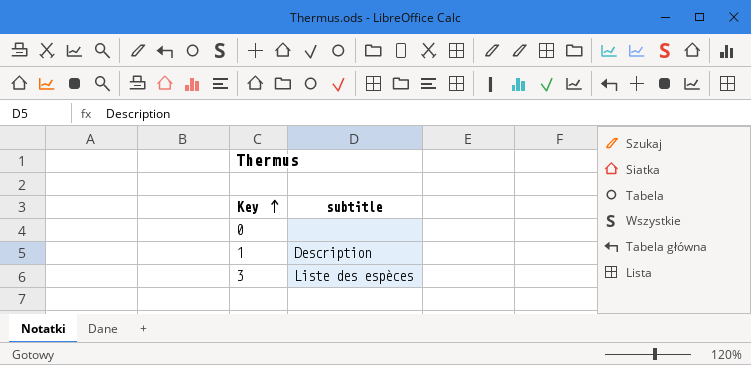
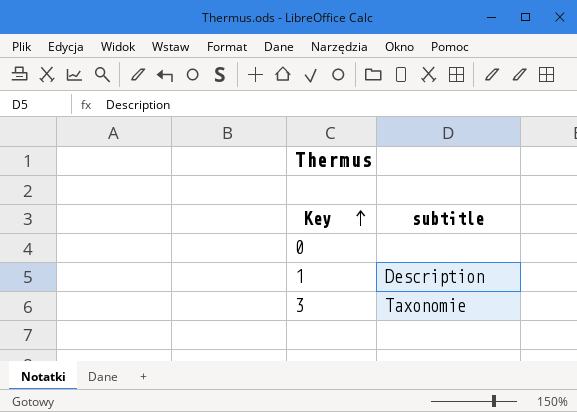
3 | subtitle: Liste des espèces -> Taxonomie

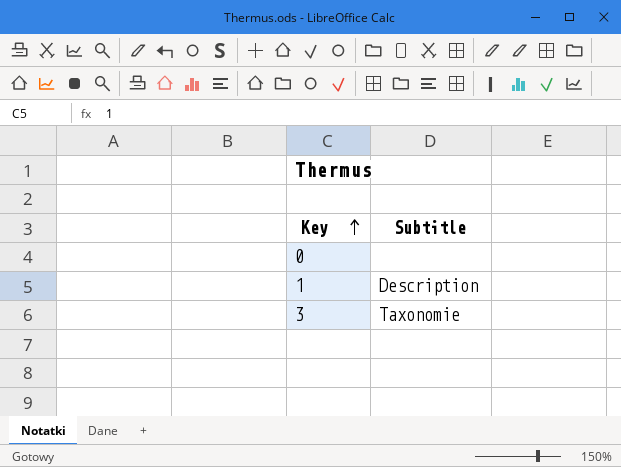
column name: subtitle -> Subtitle

